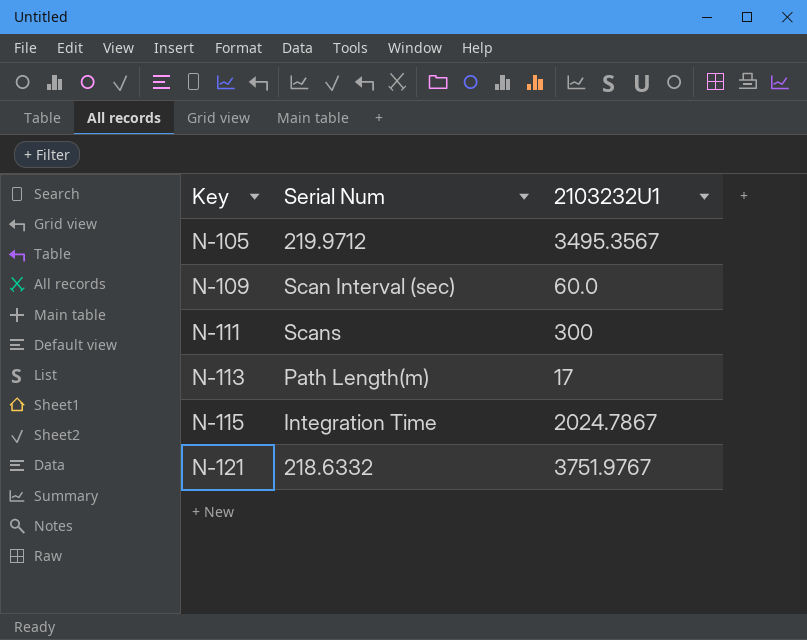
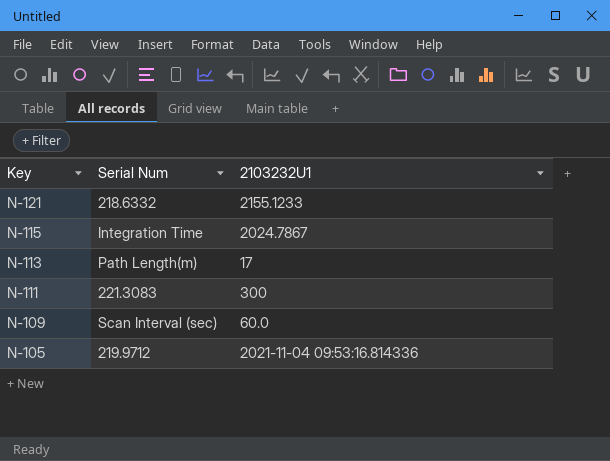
row order: Key ascending -> Key descending
N-121 | 2103232U1: 3751.9767 -> 2155.1233
N-111 | Serial Num: Scans -> 221.3083
N-105 | 2103232U1: 3495.3567 -> 2021-11-04 09:53:16.814336

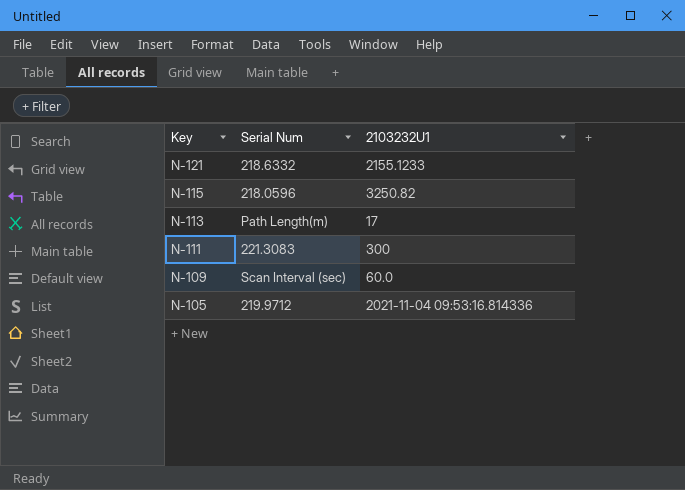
N-115 | Serial Num: Integration Time -> 218.0596
N-115 | 2103232U1: 2024.7867 -> 3250.82

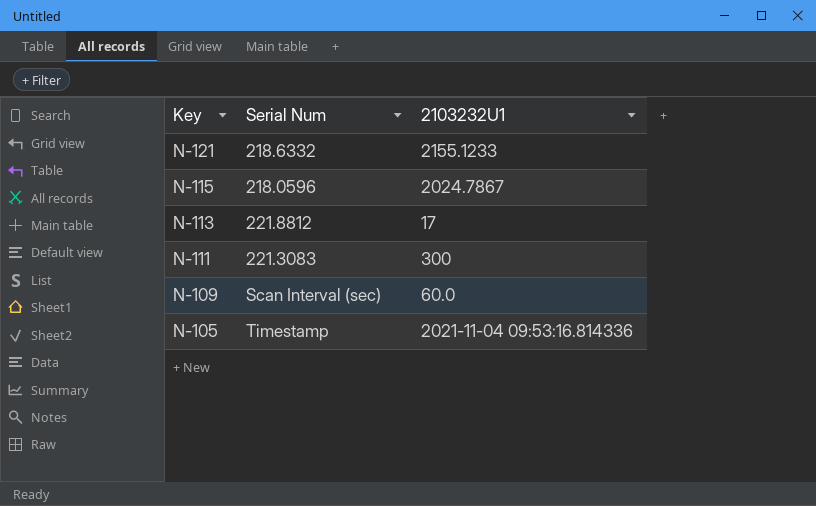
N-115 | 2103232U1: 3250.82 -> 2024.7867
N-113 | Serial Num: Path Length(m) -> 221.8812
N-105 | Serial Num: 219.9712 -> Timestamp

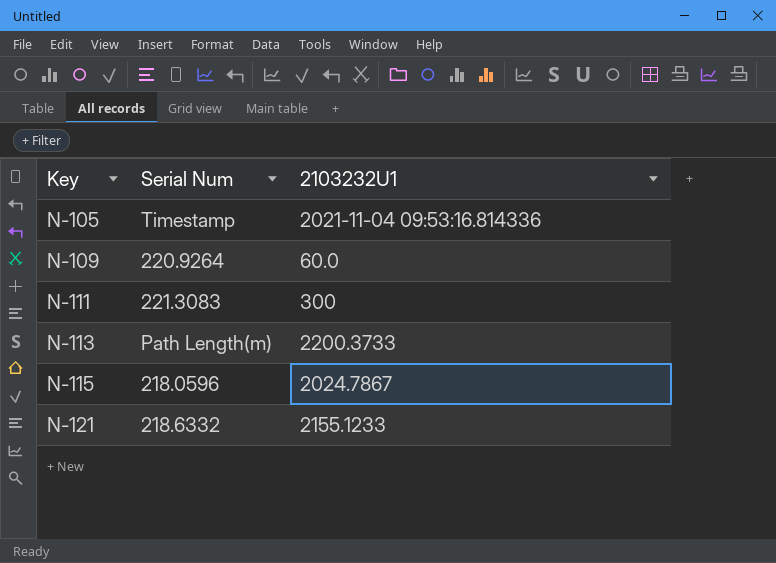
row order: Key descending -> Key ascending
N-109 | Serial Num: Scan Interval (sec) -> 220.9264
N-113 | Serial Num: 221.8812 -> Path Length(m)
N-113 | 2103232U1: 17 -> 2200.3733

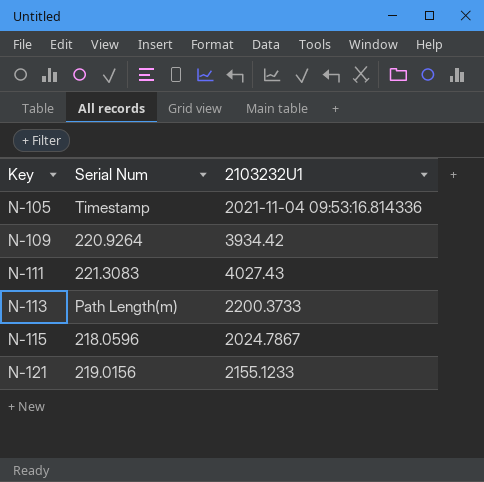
N-109 | 2103232U1: 60.0 -> 3934.42
N-111 | 2103232U1: 300 -> 4027.43
N-121 | Serial Num: 218.6332 -> 219.0156

